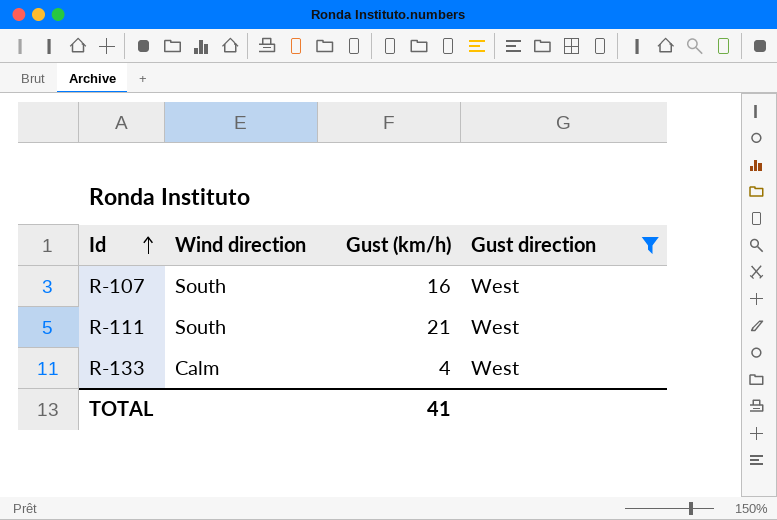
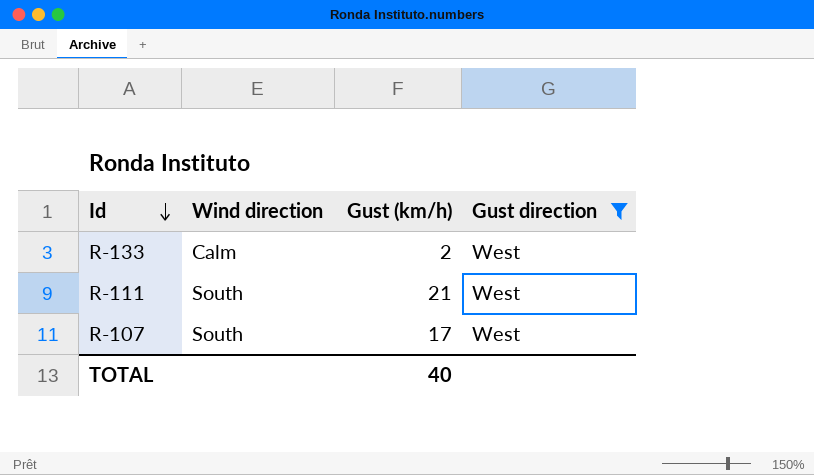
row order: Id ascending -> Id descending
R-133 | Gust (km/h): 4 -> 2
R-107 | Gust (km/h): 16 -> 17
TOTAL | Gust (km/h): 41 -> 40

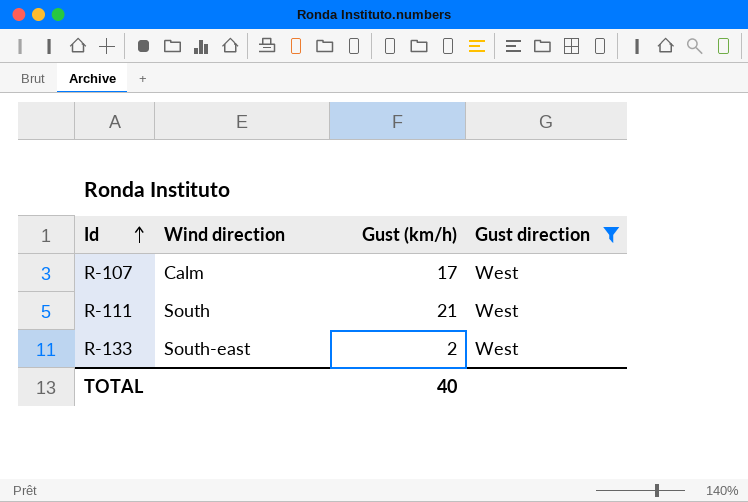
row order: Id descending -> Id ascending
R-107 | Wind direction: South -> Calm
R-133 | Wind direction: Calm -> South-east

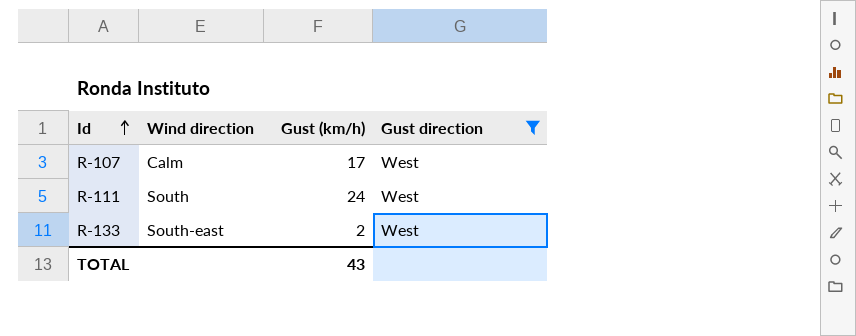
R-111 | Gust (km/h): 21 -> 24
TOTAL | Gust (km/h): 40 -> 43

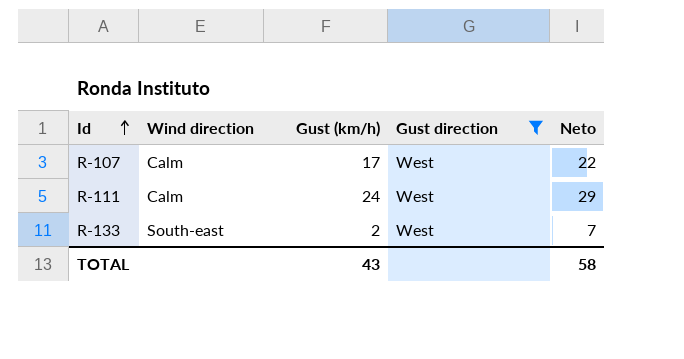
column Neto | formula: none -> [Gust (km/h)] + 5
R-111 | Wind direction: South -> Calm

